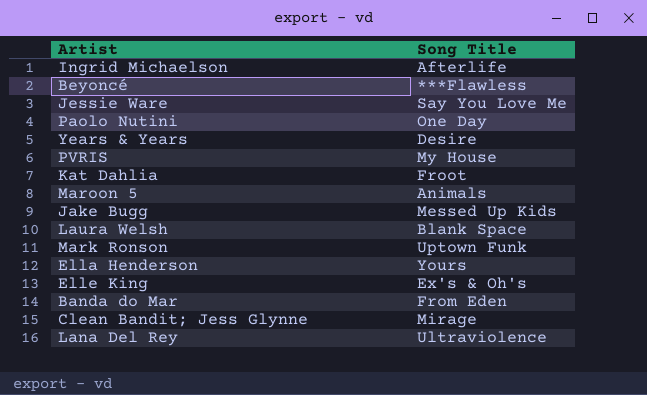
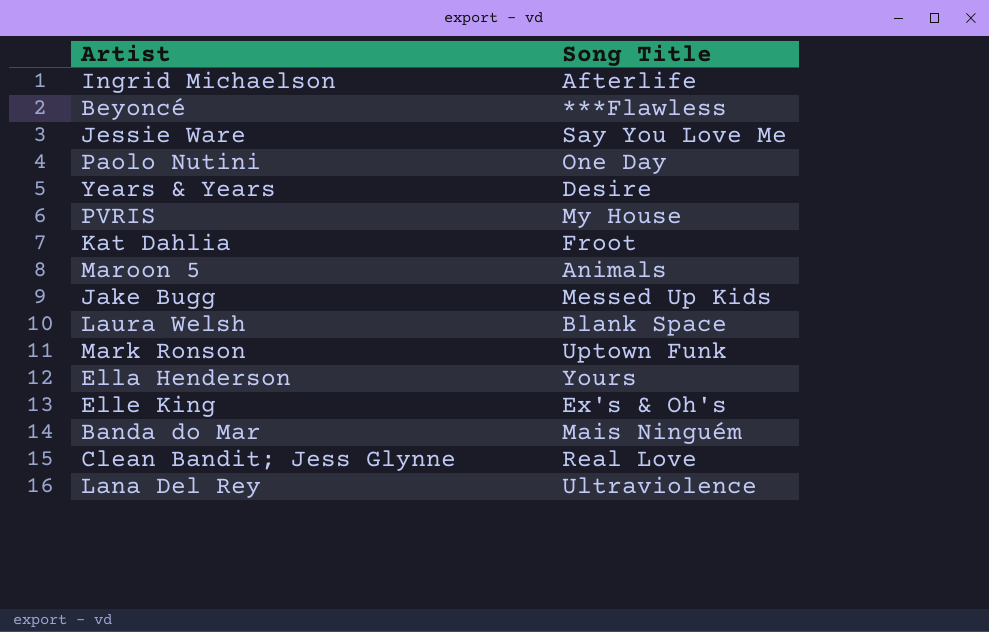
Banda do Mar | Song Title: From Eden -> Mais Ninguém
Clean Bandit; Jess Glynne | Song Title: Mirage -> Real Love

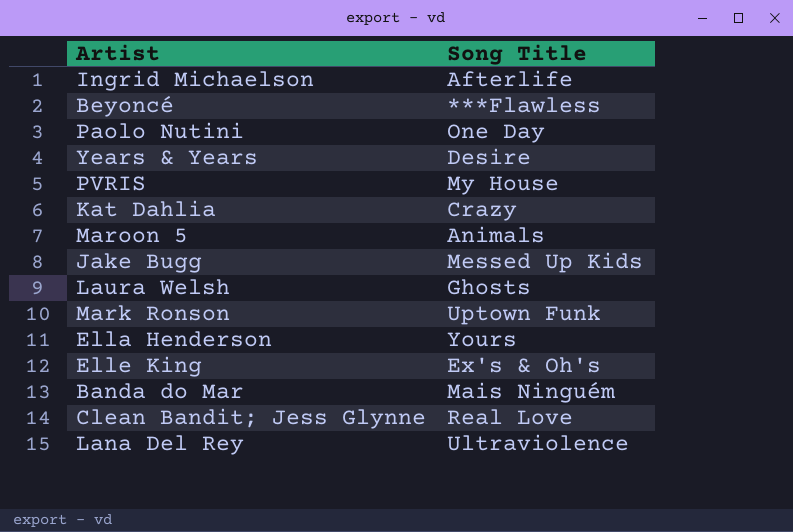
row Jessie Ware: Say You Love Me -> none
Kat Dahlia | Song Title: Froot -> Crazy
Laura Welsh | Song Title: Blank Space -> Ghosts

